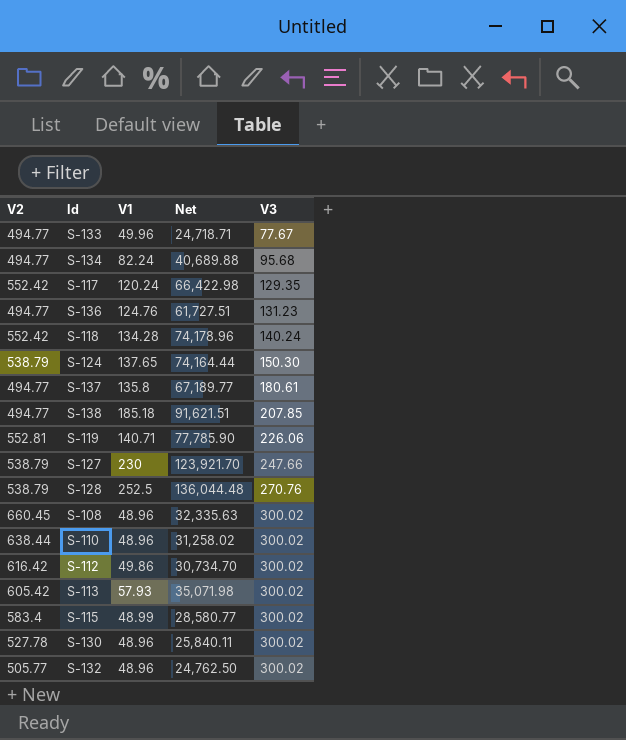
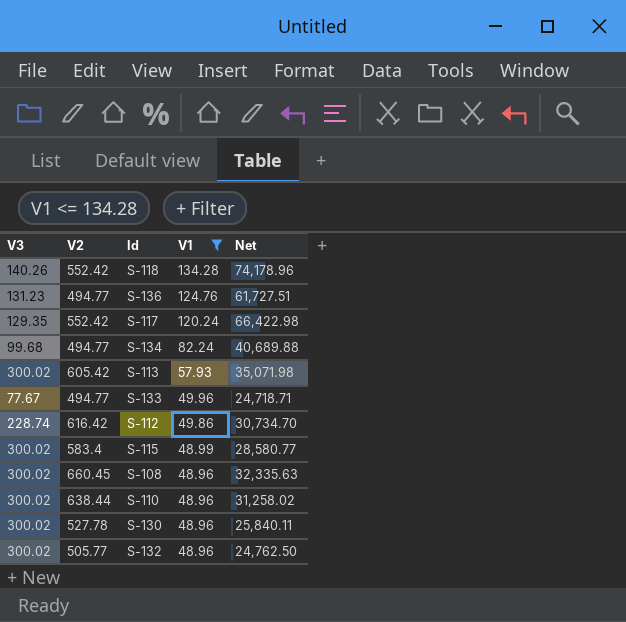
filter: none -> V1 <= 134.28
row order: V3 ascending -> V1 descending
column V3 | position: 5 -> 1
S-118 | V3: 140.24 -> 140.26
S-134 | V3: 95.68 -> 99.68
S-112 | V3: 300.02 -> 228.74

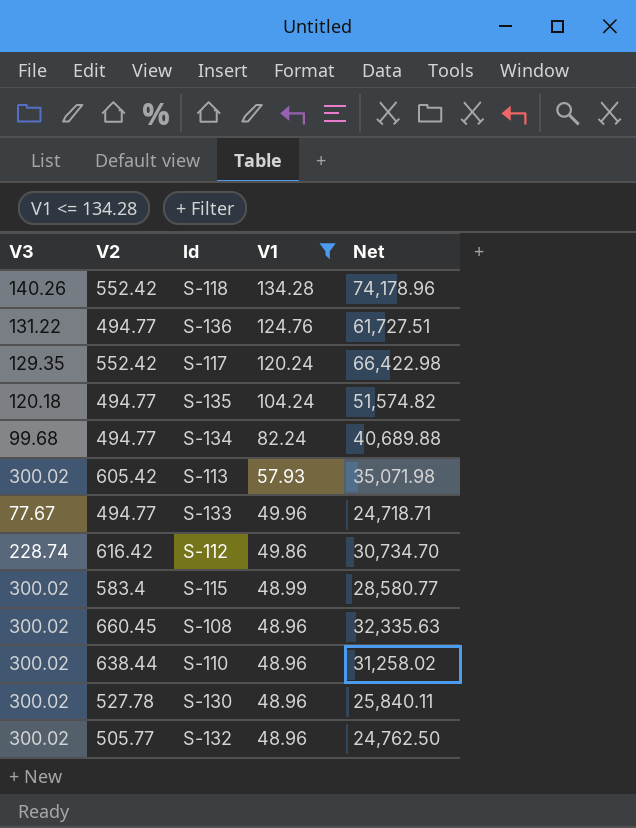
S-136 | V3: 131.23 -> 131.22
row S-135: none -> 120.18 | 494.77 | 104.24 | 51,574.82

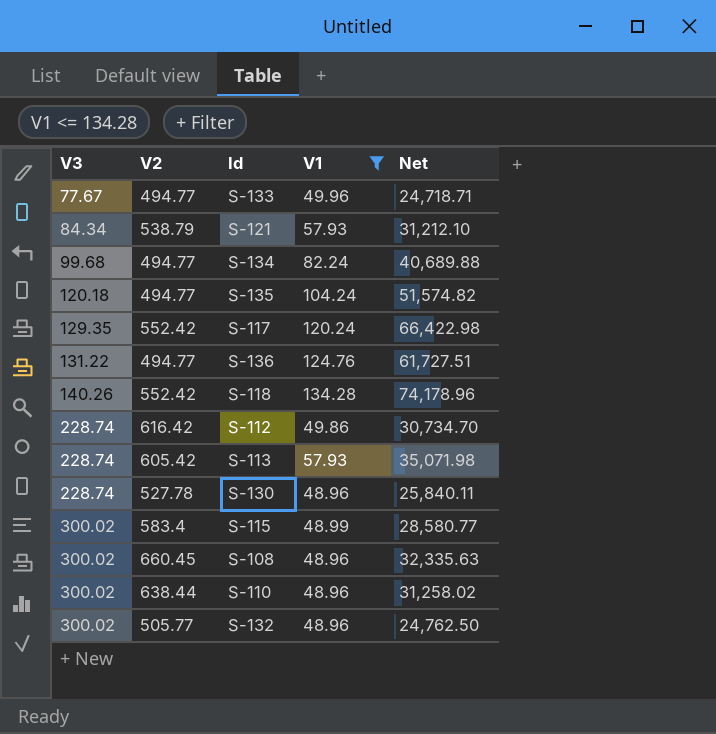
row order: V1 descending -> V3 ascending
row S-121: none -> 84.34 | 538.79 | 57.93 | 31,212.10
S-113 | V3: 300.02 -> 228.74
S-130 | V3: 300.02 -> 228.74

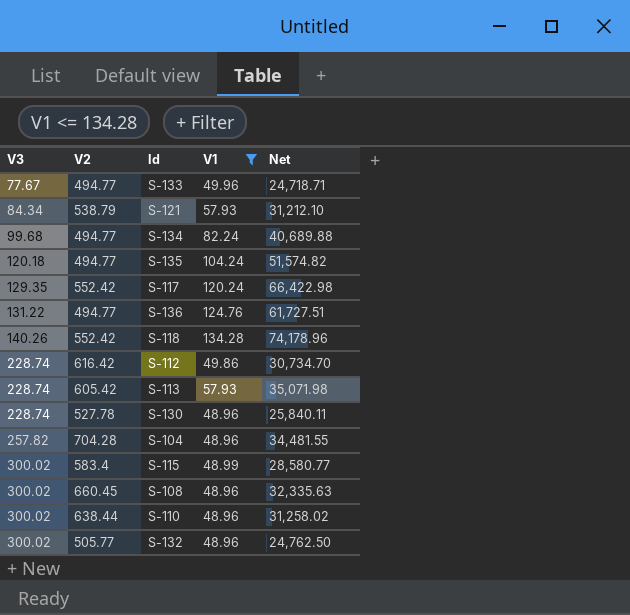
row S-104: none -> 257.82 | 704.28 | 48.96 | 34,481.55

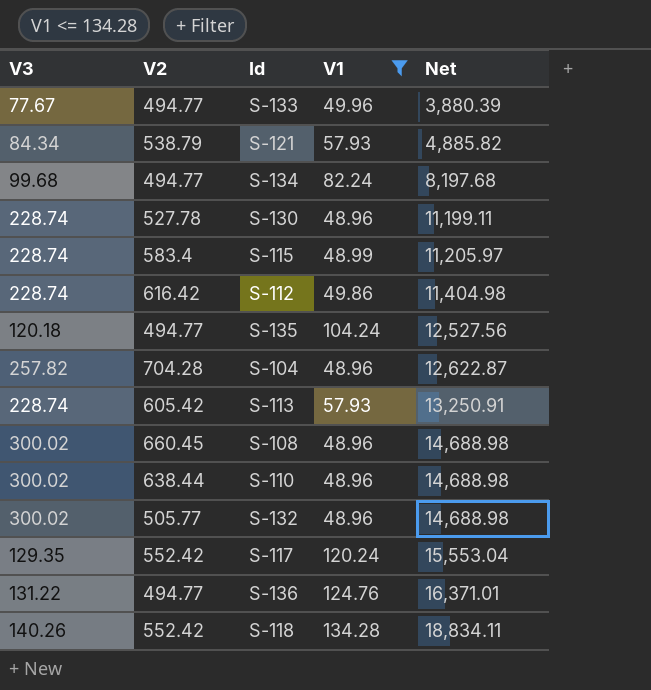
row order: V3 ascending -> Net ascending
column Net | formula: [V2] * [V1] -> [V3] * [V1]
S-115 | V3: 300.02 -> 228.74

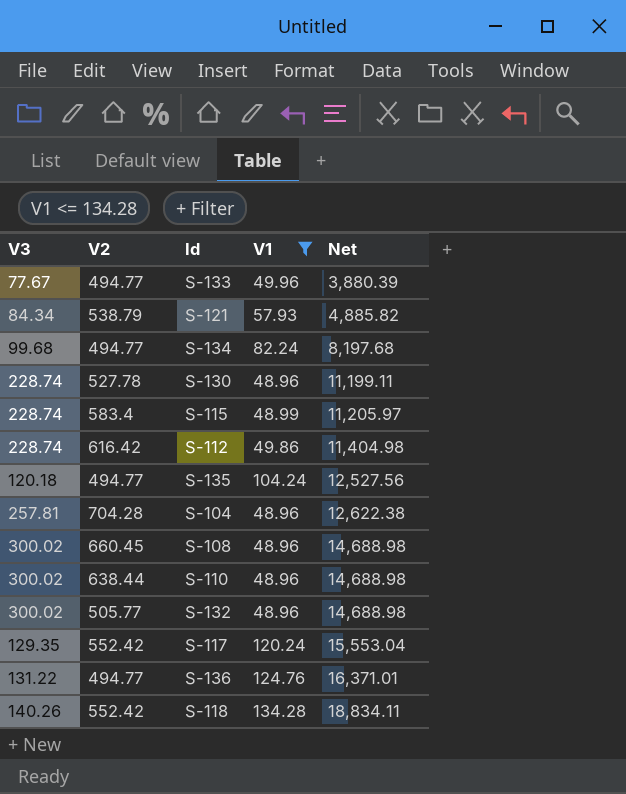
row S-113: 228.74 | 605.42 | 57.93 | 13,250.91 -> none
S-104 | V3: 257.82 -> 257.81
S-104 | Net: 12,622.87 -> 12,622.38

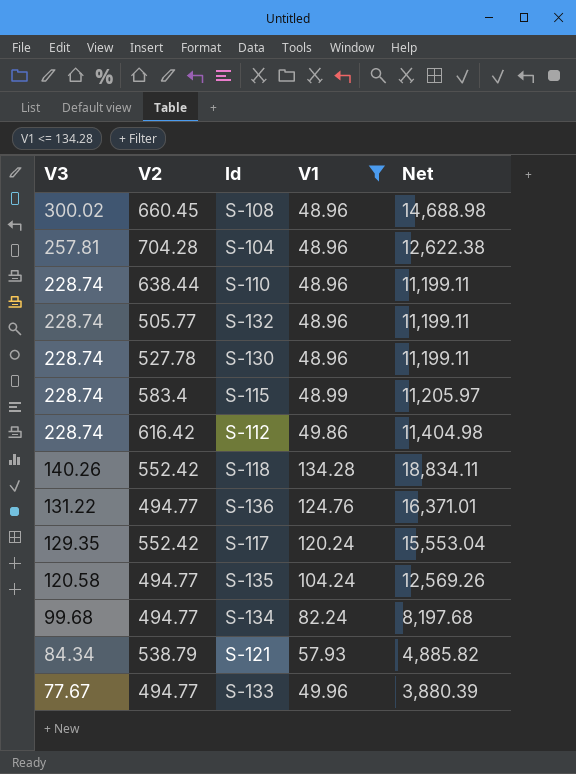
row order: Net ascending -> V3 descending
S-110 | V3: 300.02 -> 228.74
S-110 | Net: 14,688.98 -> 11,199.11
S-132 | V3: 300.02 -> 228.74
S-132 | Net: 14,688.98 -> 11,199.11
S-135 | V3: 120.18 -> 120.58
S-135 | Net: 12,527.56 -> 12,569.26

